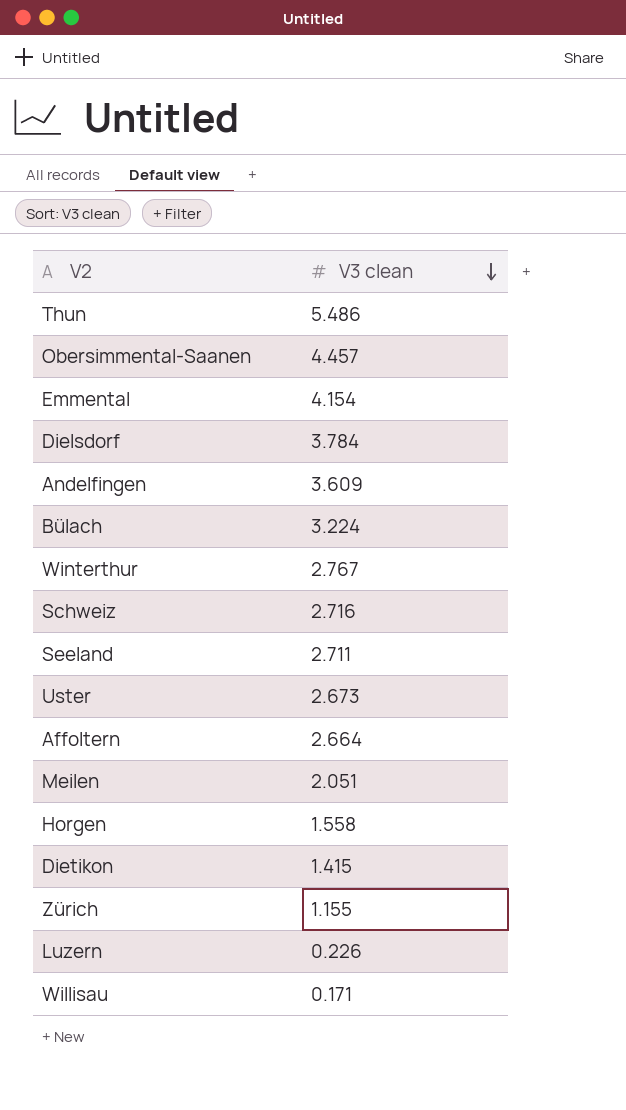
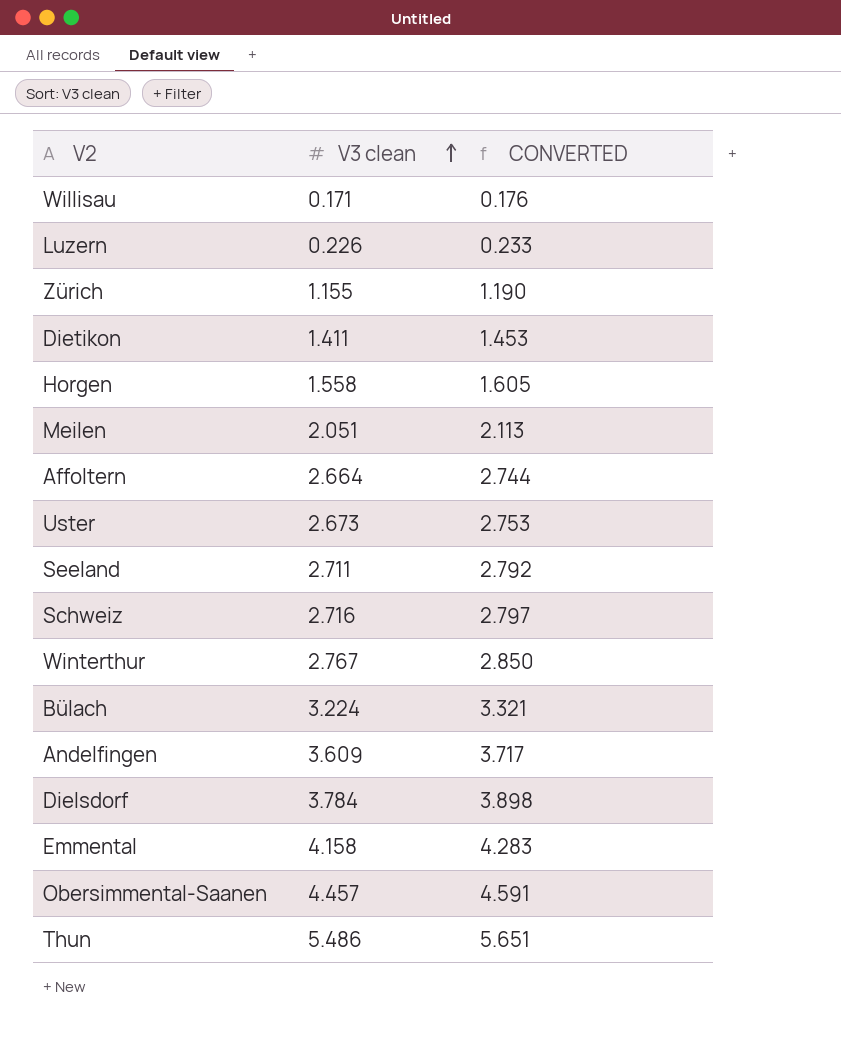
row order: V3 clean descending -> V3 clean ascending
column CONVERTED | formula: none -> [V3 clean] * 1.03
Dietikon | V3 clean: 1.415 -> 1.411
Emmental | V3 clean: 4.154 -> 4.158

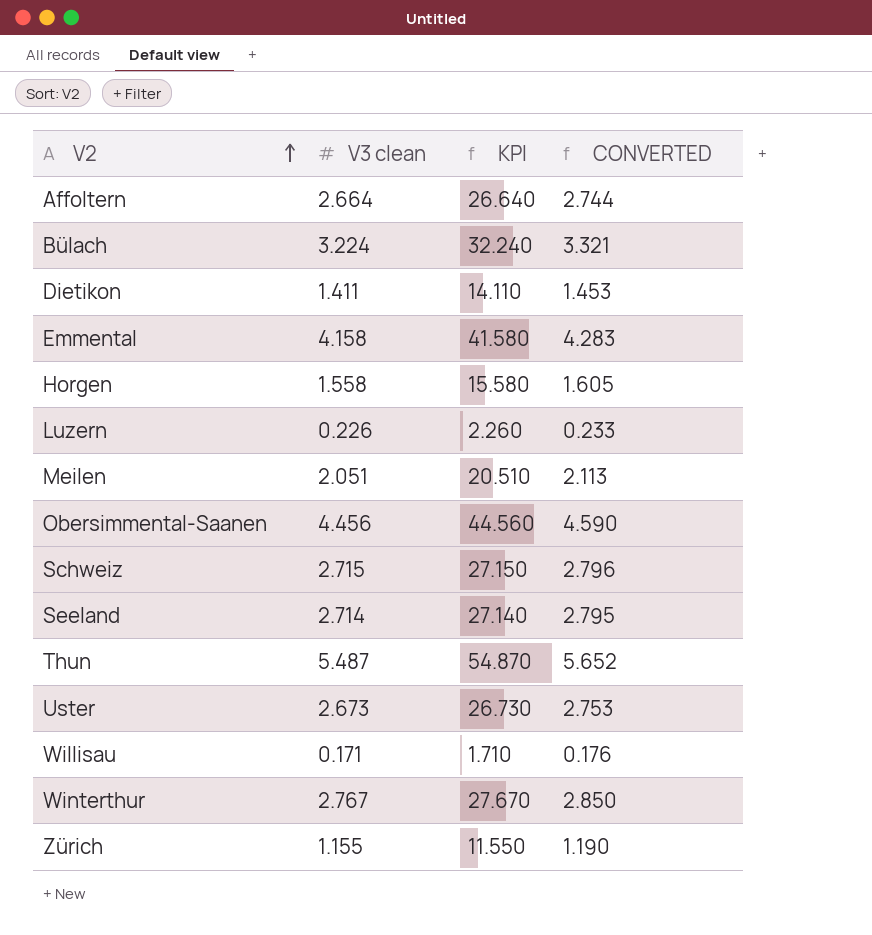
row order: V3 clean ascending -> V2 ascending
column KPI | formula: none -> [V3 clean] * 10
row Andelfingen: 3.609 | 3.717 -> none
row Dielsdorf: 3.784 | 3.898 -> none
Obersimmental-Saanen | V3 clean: 4.457 -> 4.456
Obersimmental-Saanen | CONVERTED: 4.591 -> 4.590
Schweiz | V3 clean: 2.716 -> 2.715
Schweiz | CONVERTED: 2.797 -> 2.796
Seeland | V3 clean: 2.711 -> 2.714
Seeland | CONVERTED: 2.792 -> 2.795
Thun | V3 clean: 5.486 -> 5.487
Thun | CONVERTED: 5.651 -> 5.652

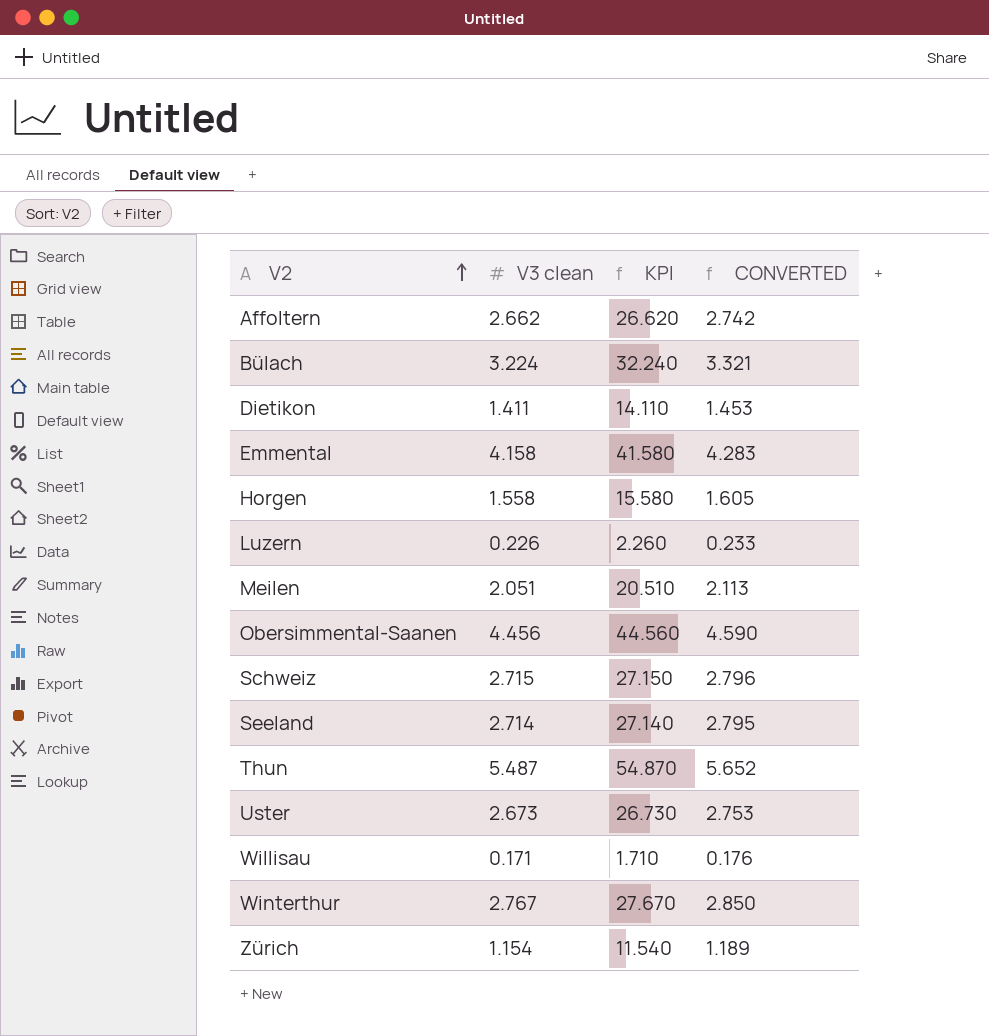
Affoltern | V3 clean: 2.664 -> 2.662
Affoltern | KPI: 26.640 -> 26.620
Affoltern | CONVERTED: 2.744 -> 2.742
Zürich | V3 clean: 1.155 -> 1.154
Zürich | KPI: 11.550 -> 11.540
Zürich | CONVERTED: 1.190 -> 1.189

